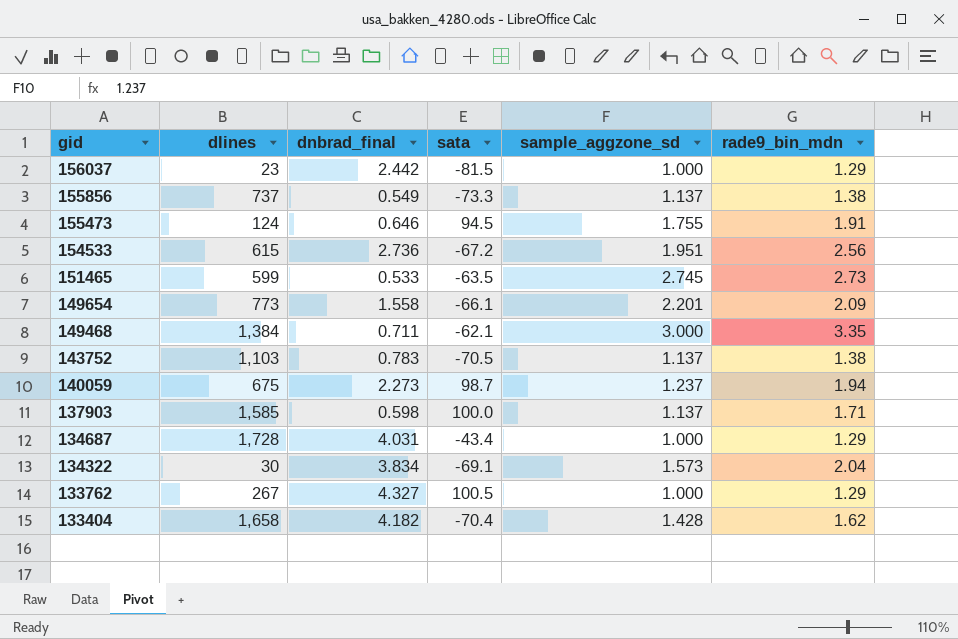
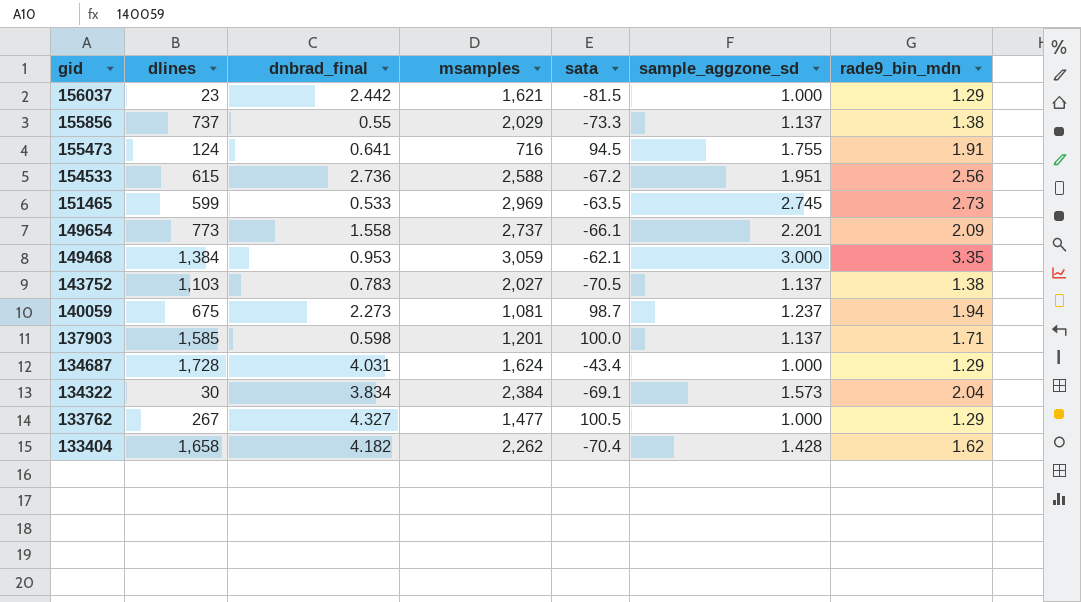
column msamples | position: none -> 4
155856 | dnbrad_final: 0.549 -> 0.55
155473 | dnbrad_final: 0.646 -> 0.641
149468 | dnbrad_final: 0.711 -> 0.953

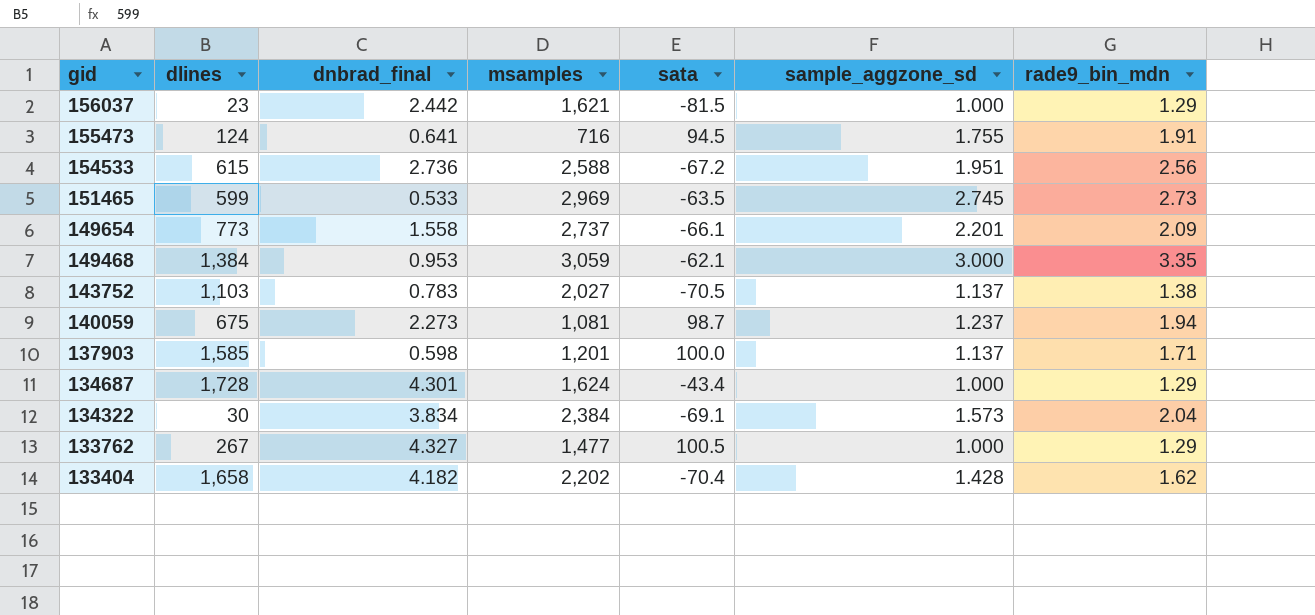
row 155856: 737 | 0.55 | 2,029 | -73.3 | 1.137 | 1.38 -> none
134687 | dnbrad_final: 4.031 -> 4.301
133404 | msamples: 2,262 -> 2,202

